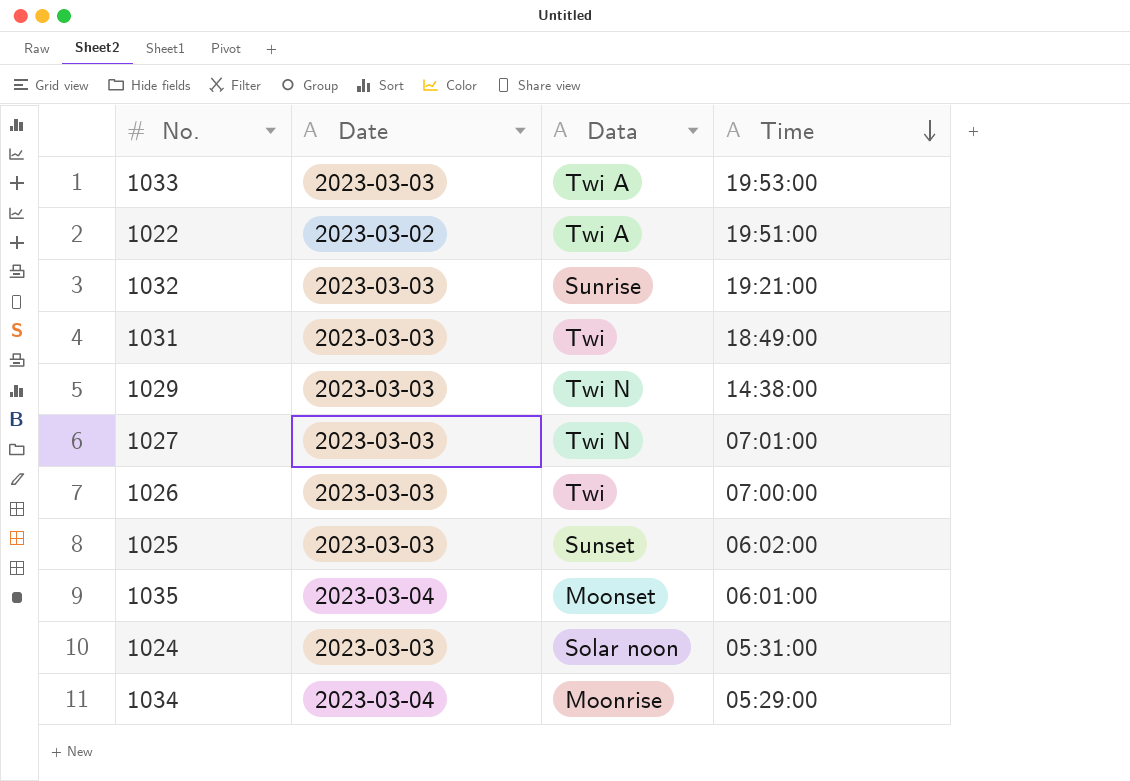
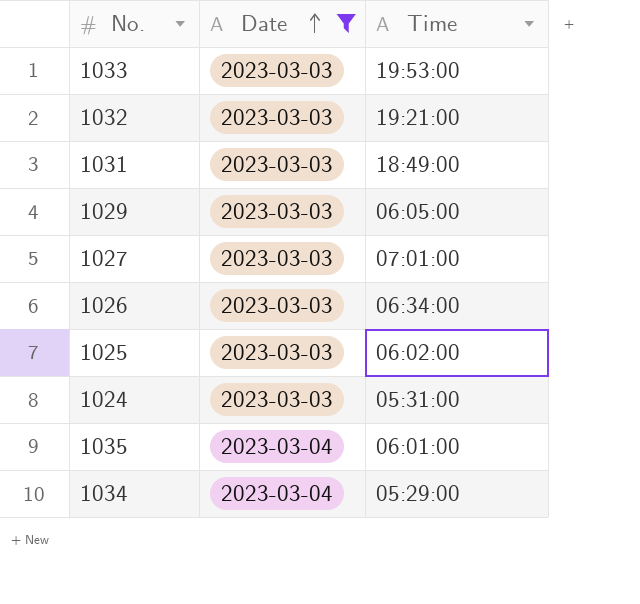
filter: none -> Date != 2023-03-02
row order: Time descending -> Date ascending
column Data | position: 3 -> none
1029 | Time: 14:38:00 -> 06:05:00
1026 | Time: 07:00:00 -> 06:34:00

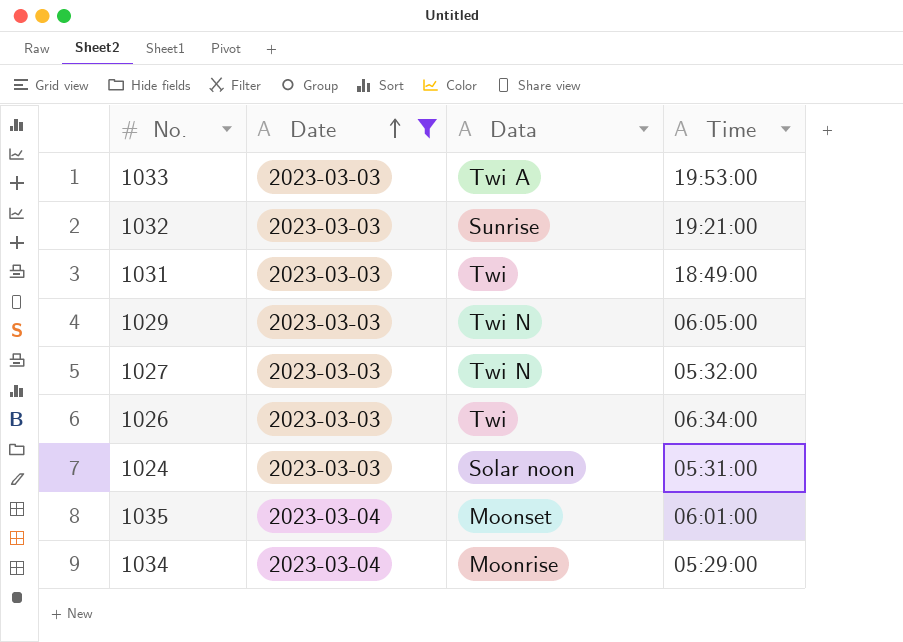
column Data | position: none -> 3
row 1025: 2023-03-03 | 06:02:00 -> none
1027 | Time: 07:01:00 -> 05:32:00

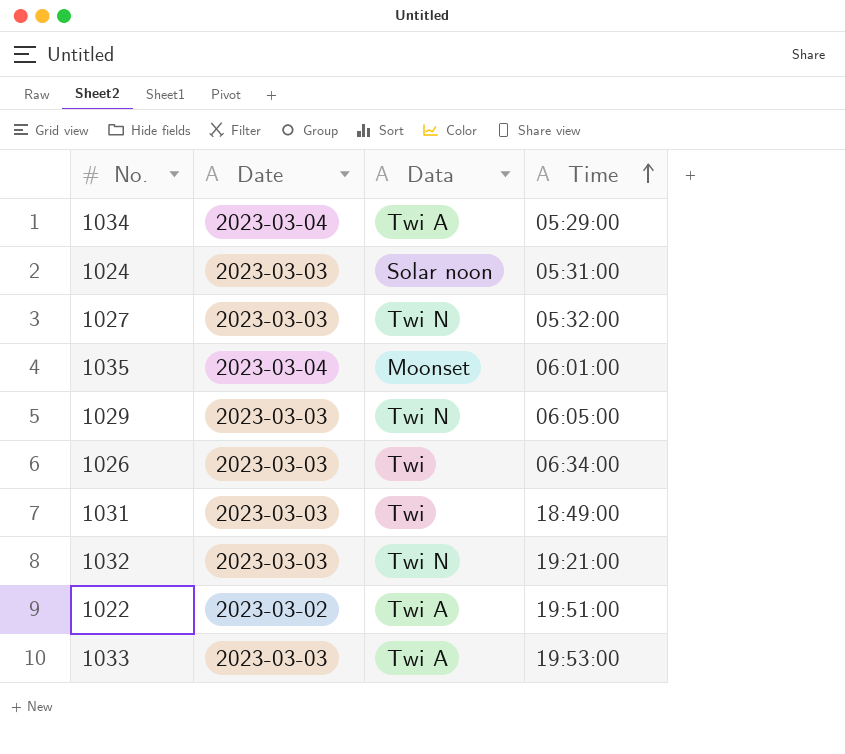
filter: Date != 2023-03-02 -> none
row order: Date ascending -> Time ascending
1034 | Data: Moonrise -> Twi A
1032 | Data: Sunrise -> Twi N

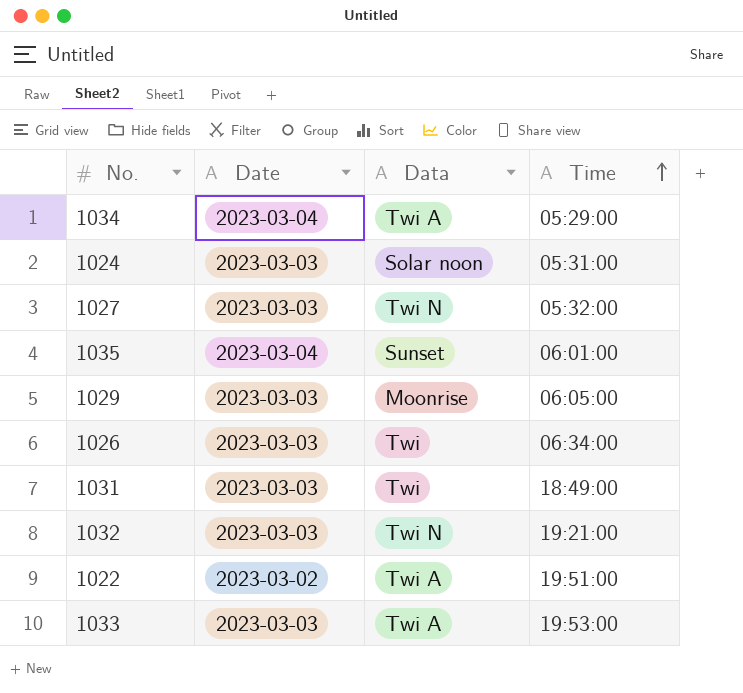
1035 | Data: Moonset -> Sunset
1029 | Data: Twi N -> Moonrise

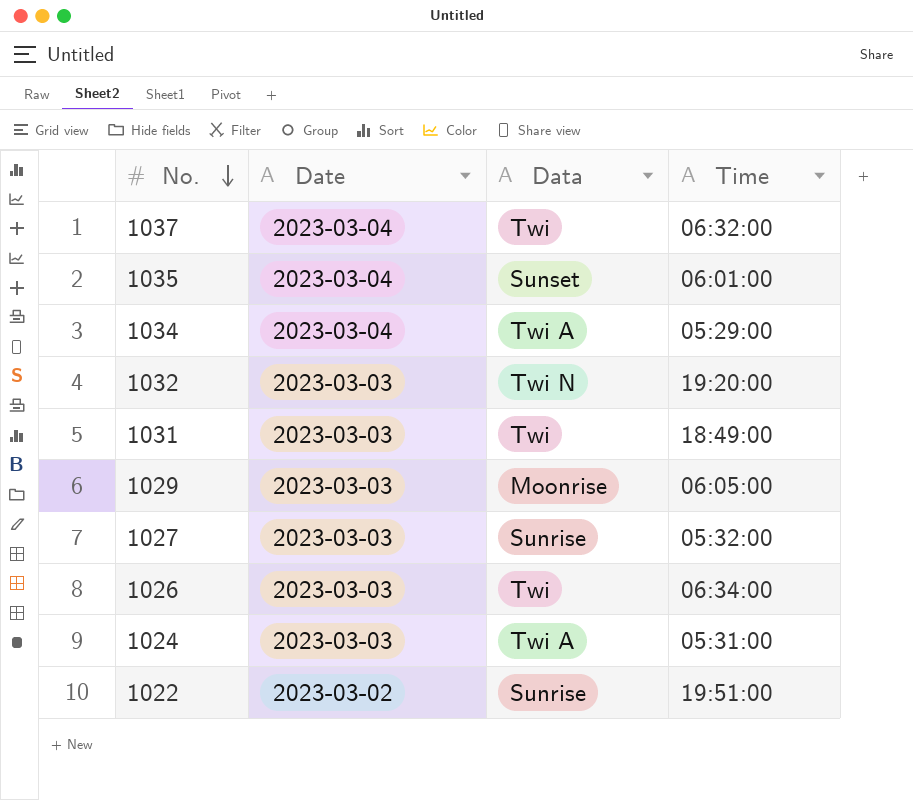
row order: Time ascending -> No. descending
row 1033: 2023-03-03 | Twi A | 19:53:00 -> none
row 1037: none -> 2023-03-04 | Twi | 06:32:00
1032 | Time: 19:21:00 -> 19:20:00
1027 | Data: Twi N -> Sunrise
1024 | Data: Solar noon -> Twi A
1022 | Data: Twi A -> Sunrise

